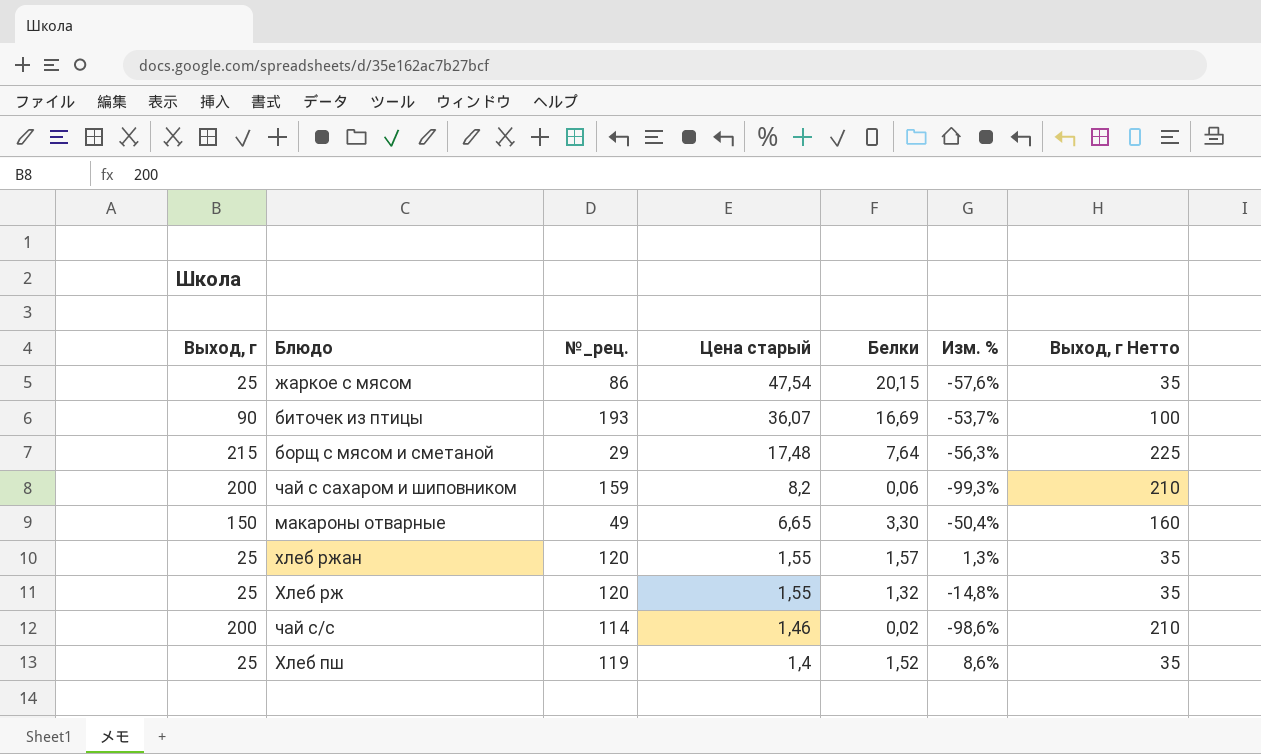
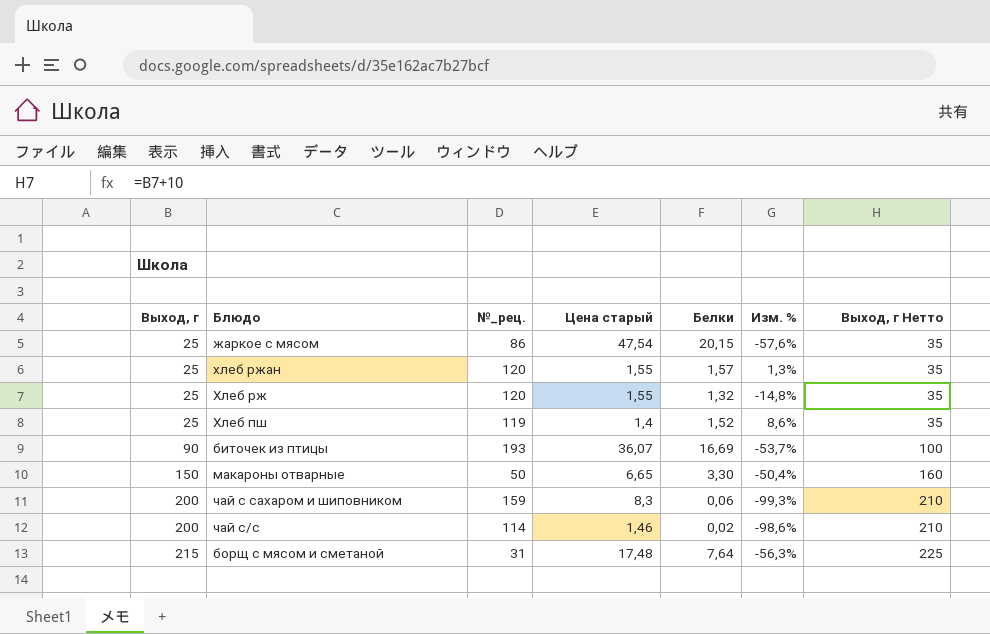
row order: Цена старый descending -> Выход, г ascending
макароны отварные | №_рец.: 49 -> 50
чай с сахаром и шиповником | Цена старый: 8,2 -> 8,3
борщ с мясом и сметаной | №_рец.: 29 -> 31

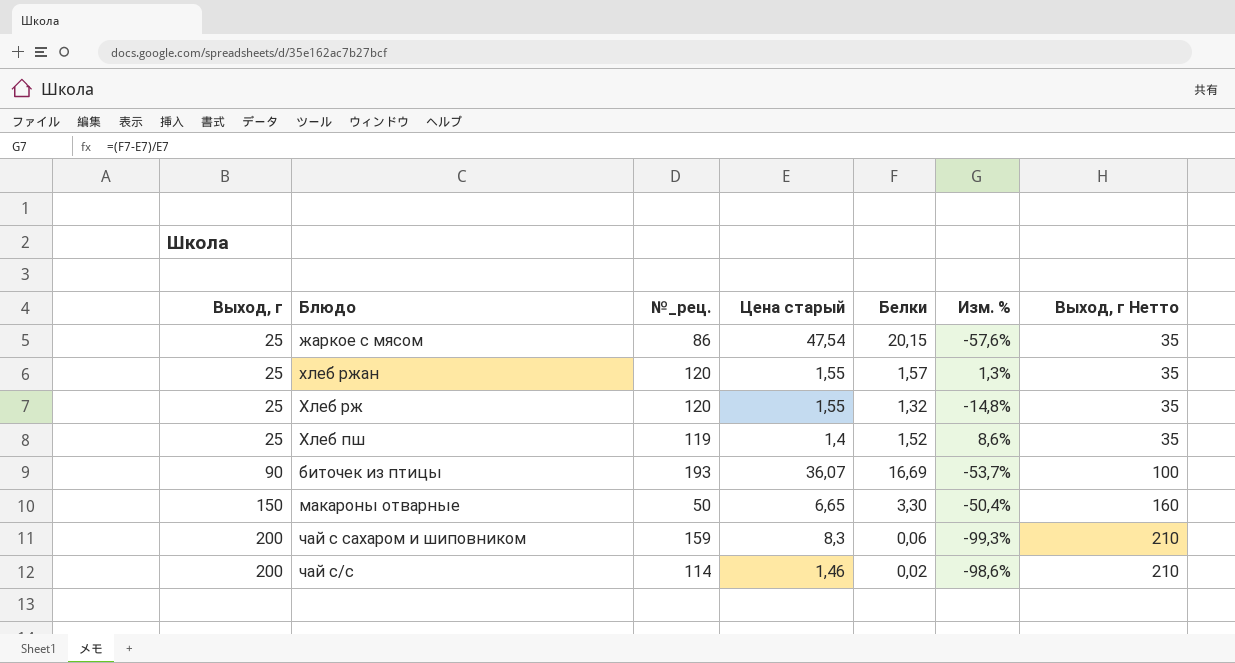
row борщ с мясом и сметаной: 215 | 31 | 17,48 | 7,64 | -56,3% | 225 -> none

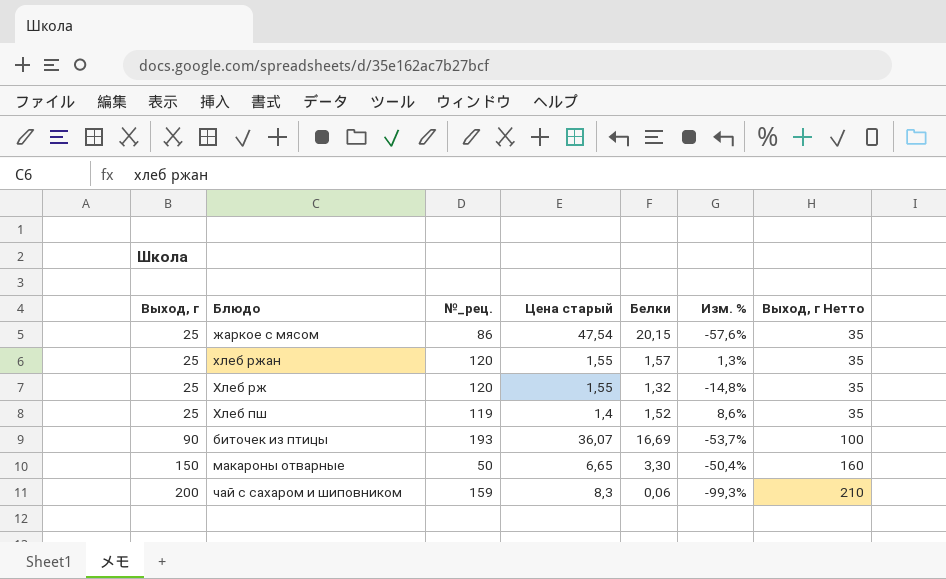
row чай с/с: 200 | 114 | 1,46 | 0,02 | -98,6% | 210 -> none

